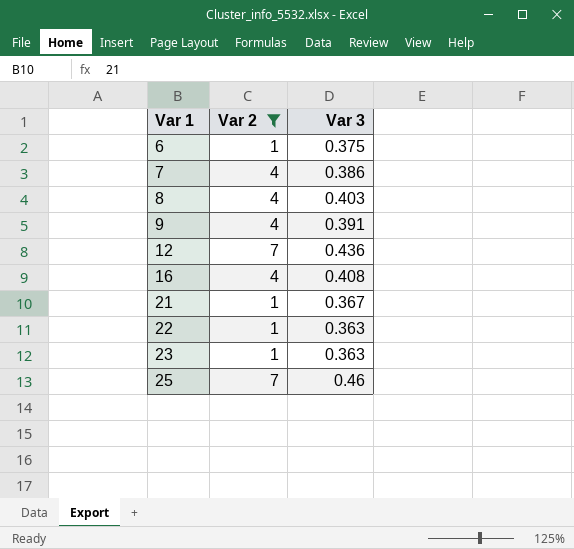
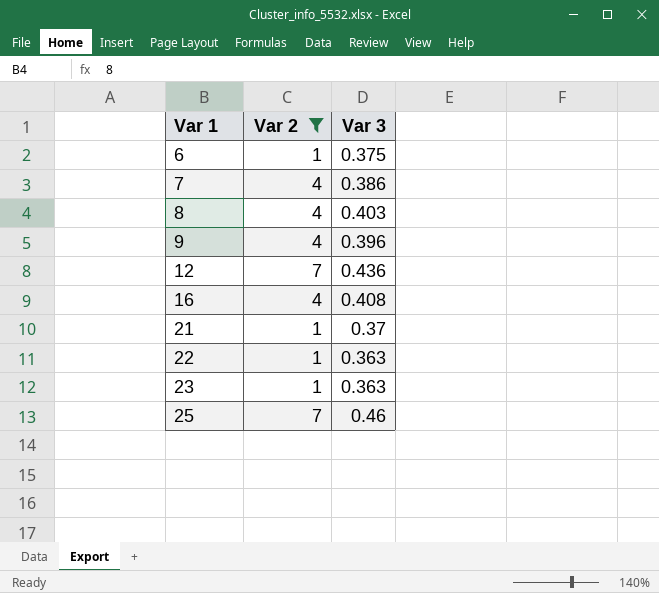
9 | Var 3: 0.391 -> 0.396
21 | Var 3: 0.367 -> 0.37

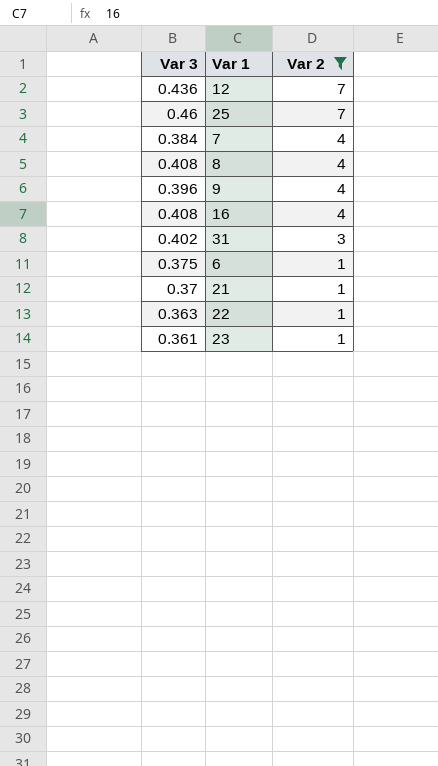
row order: Var 1 ascending -> Var 2 descending
column Var 3 | position: 3 -> 1
7 | Var 3: 0.386 -> 0.384
8 | Var 3: 0.403 -> 0.408
row 31: none -> 0.402 | 3
23 | Var 3: 0.363 -> 0.361

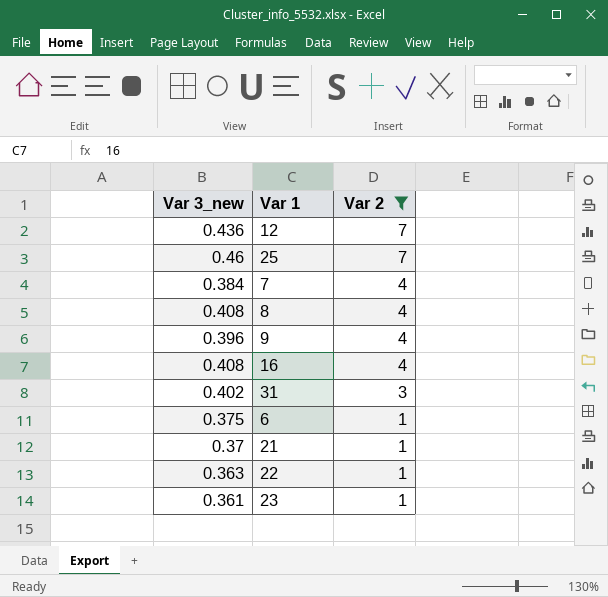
column name: Var 3 -> Var 3_new

